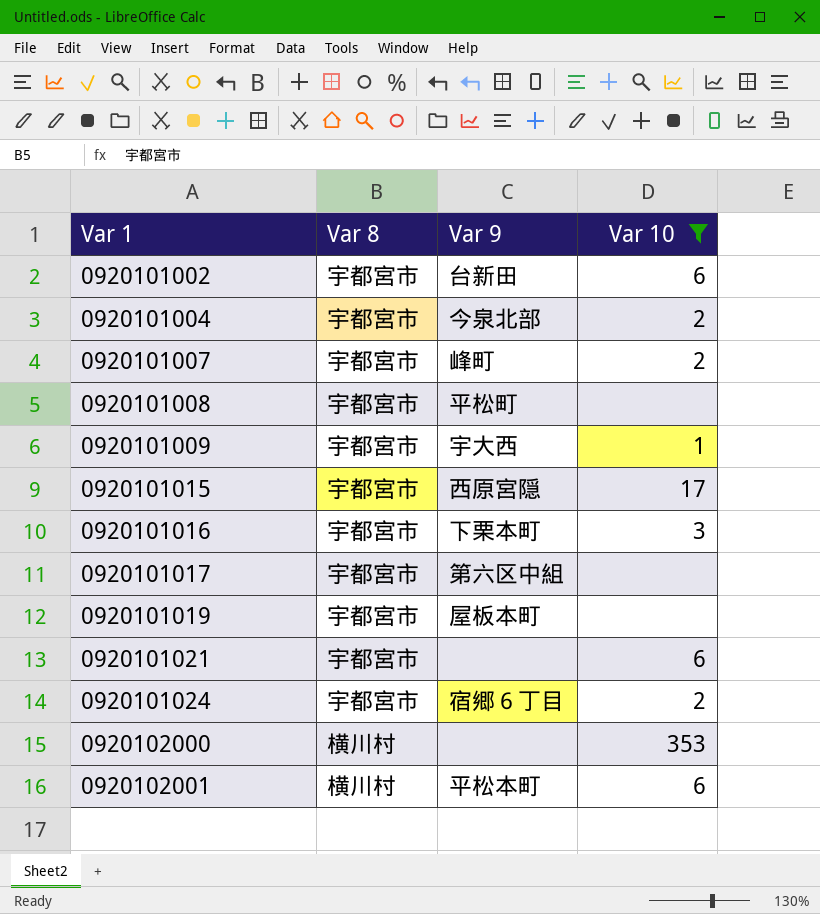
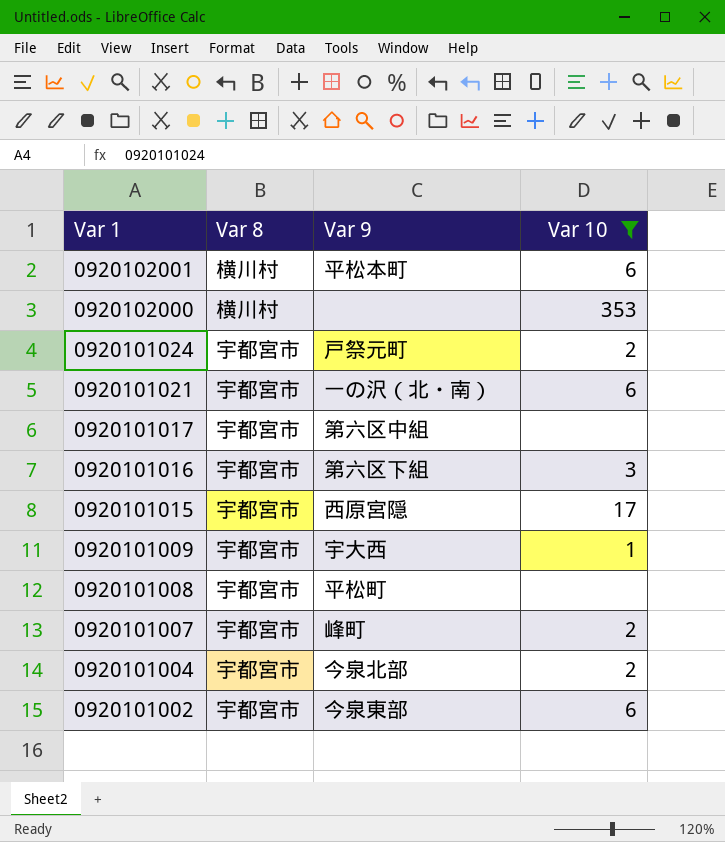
row order: Var 1 ascending -> Var 1 descending
row 0920101019: 宇都宮市 | 屋板本町 | none -> none
0920101024 | Var 9: 宿郷６丁目 -> 戸祭元町
0920101021 | Var 9: none -> 一の沢（北・南）
0920101016 | Var 9: 下栗本町 -> 第六区下組
0920101002 | Var 9: 台新田 -> 今泉東部

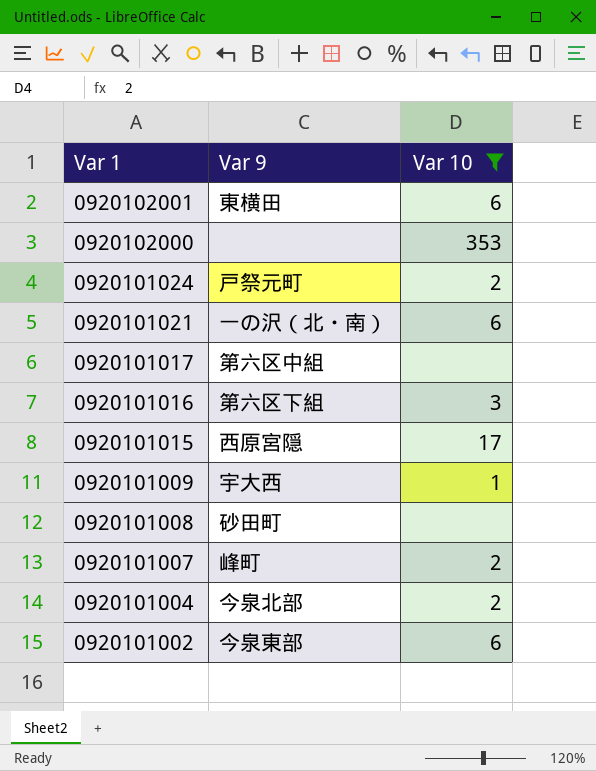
column Var 8 | position: 2 -> none
0920102001 | Var 9: 平松本町 -> 東横田
0920101008 | Var 9: 平松町 -> 砂田町

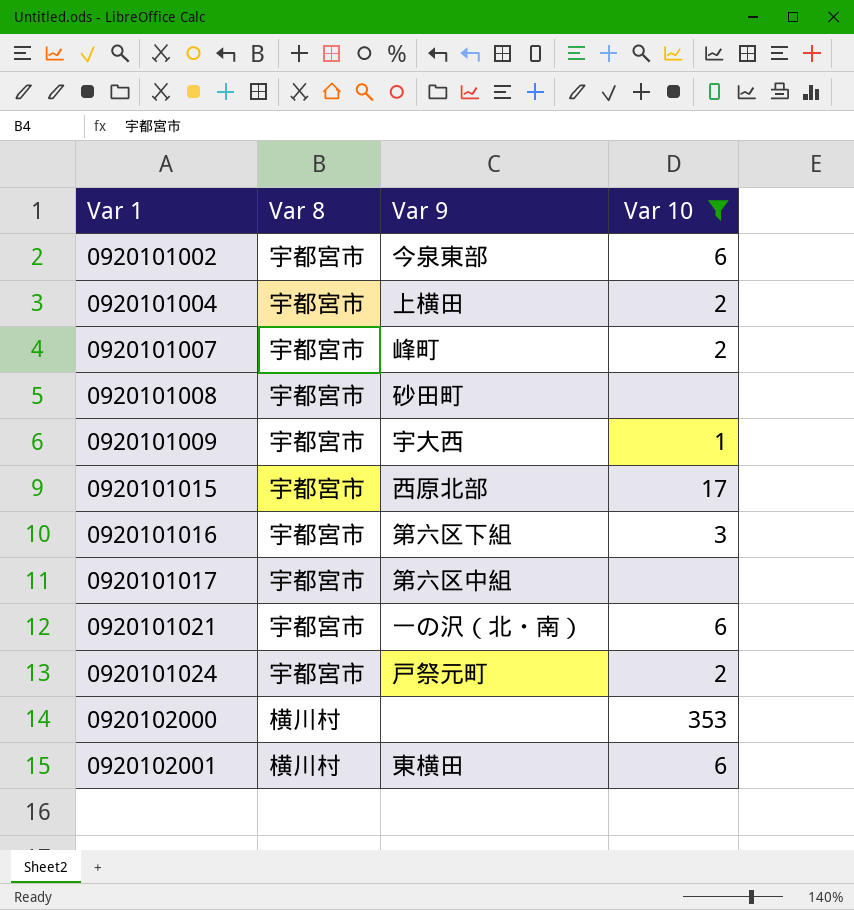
row order: Var 1 descending -> Var 1 ascending
column Var 8 | position: none -> 2
0920101004 | Var 9: 今泉北部 -> 上横田
0920101015 | Var 9: 西原宮隠 -> 西原北部

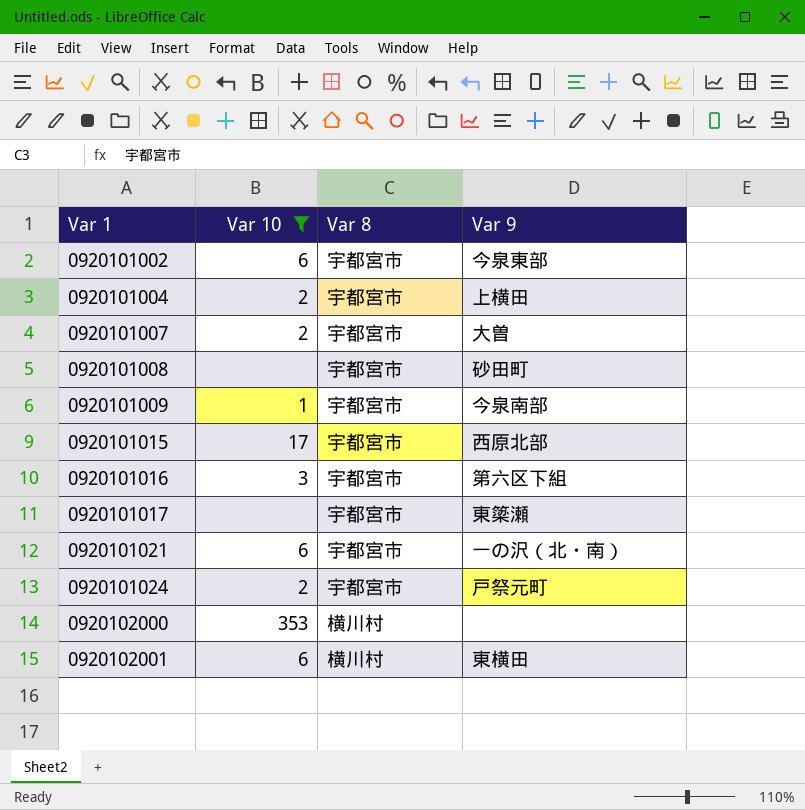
column Var 10 | position: 4 -> 2
0920101007 | Var 9: 峰町 -> 大曽
0920101009 | Var 9: 宇大西 -> 今泉南部
0920101017 | Var 9: 第六区中組 -> 東簗瀬

